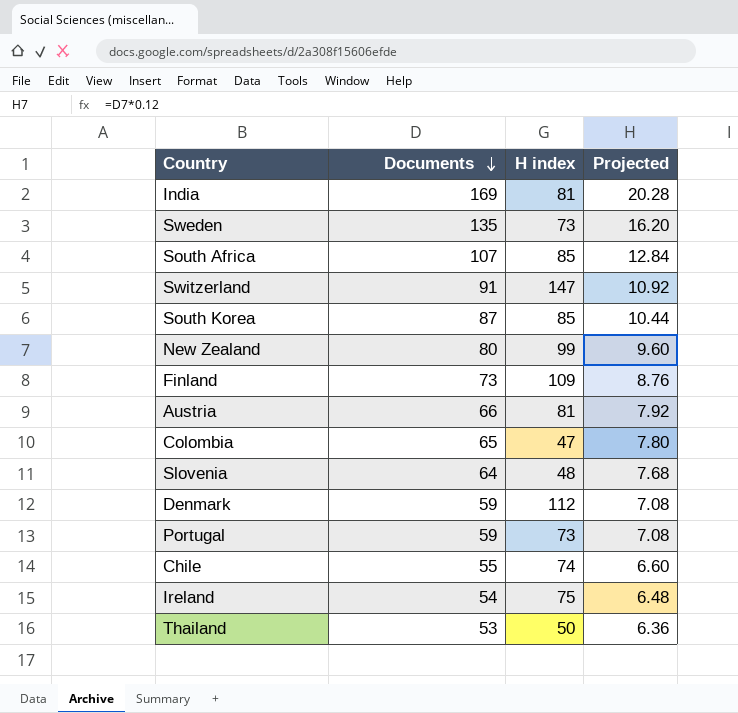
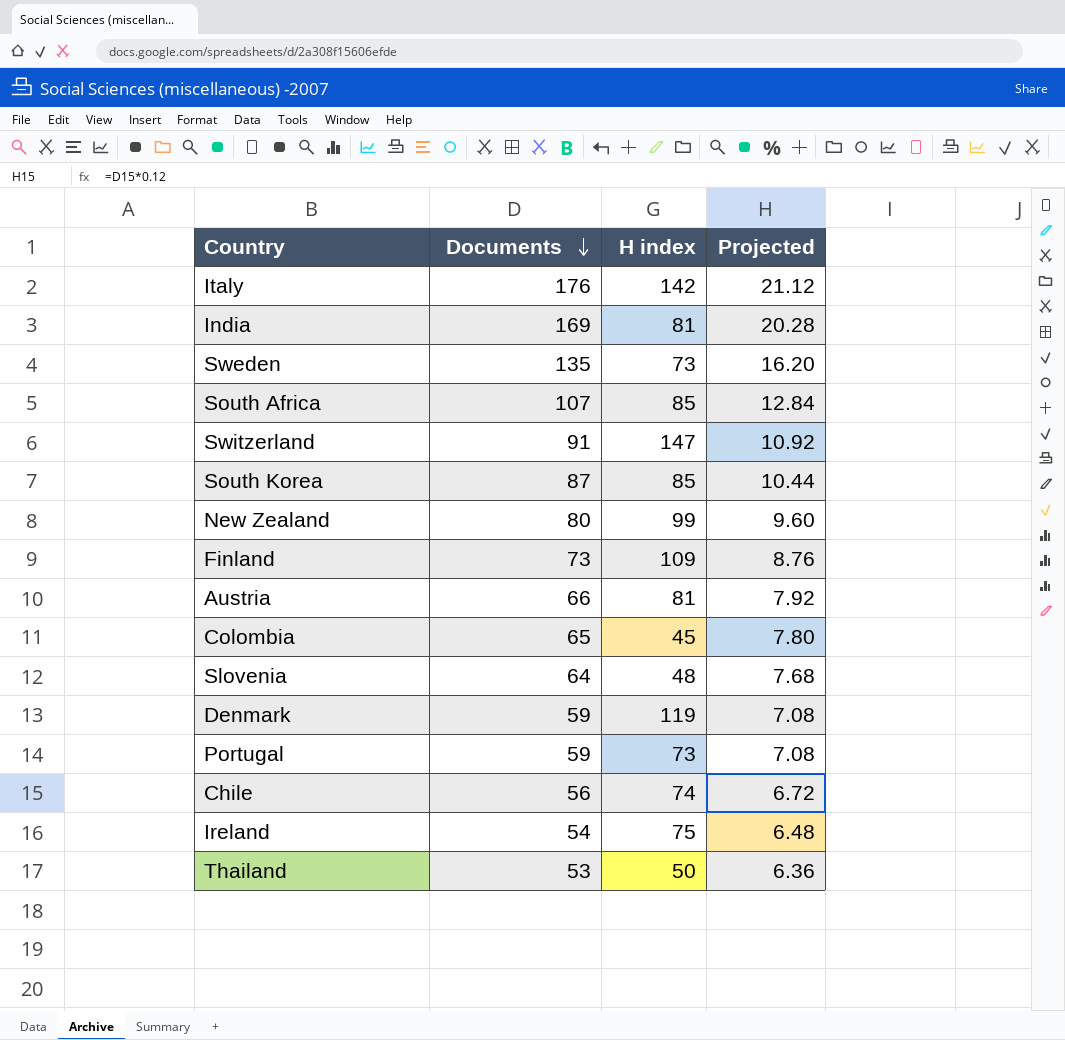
row Italy: none -> 176 | 142 | 21.12
Colombia | H index: 47 -> 45
Denmark | H index: 112 -> 119
Chile | Documents: 55 -> 56
Chile | Projected: 6.60 -> 6.72

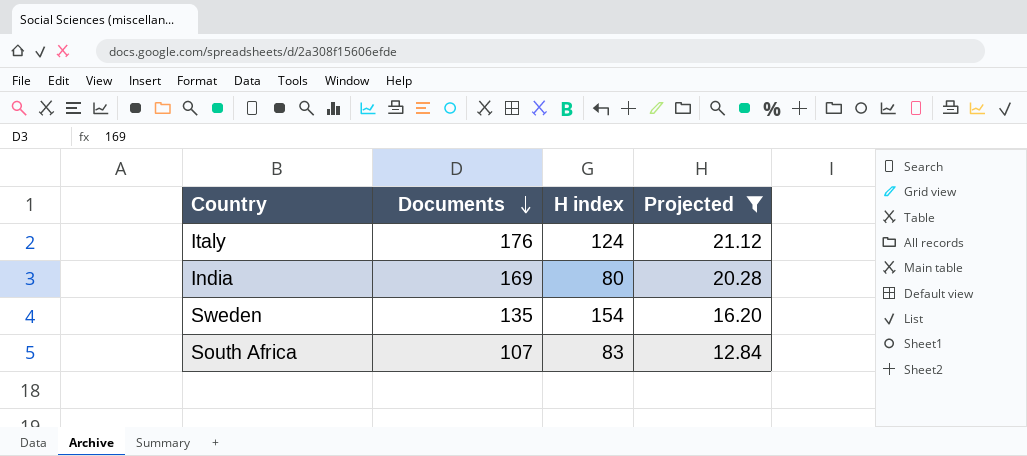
filter: none -> Projected >= 12.84
Italy | H index: 142 -> 124
India | H index: 81 -> 80
Sweden | H index: 73 -> 154
South Africa | H index: 85 -> 83

